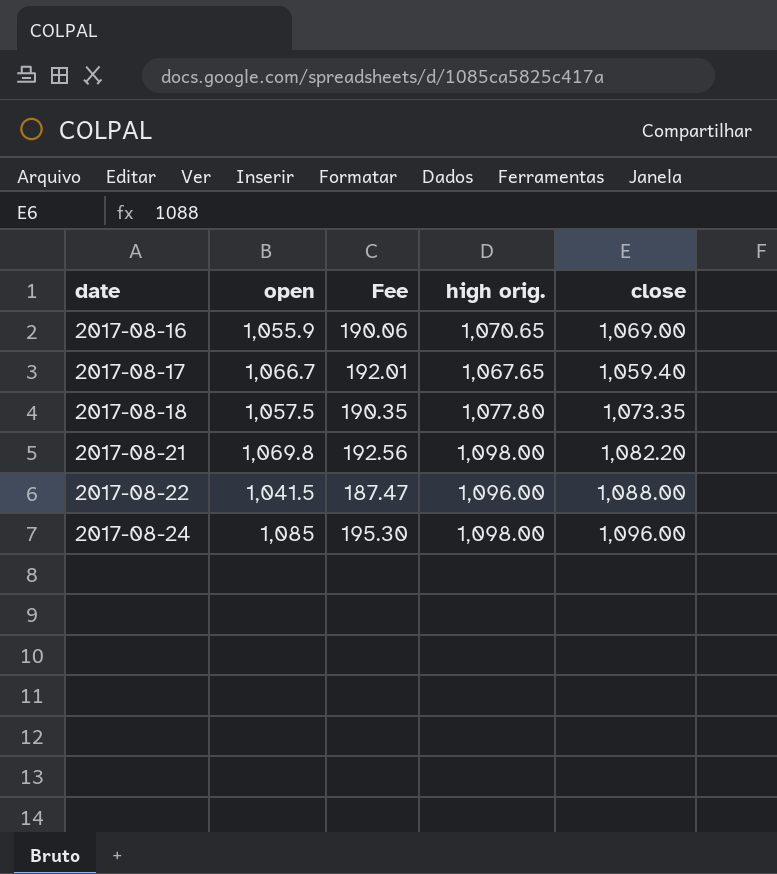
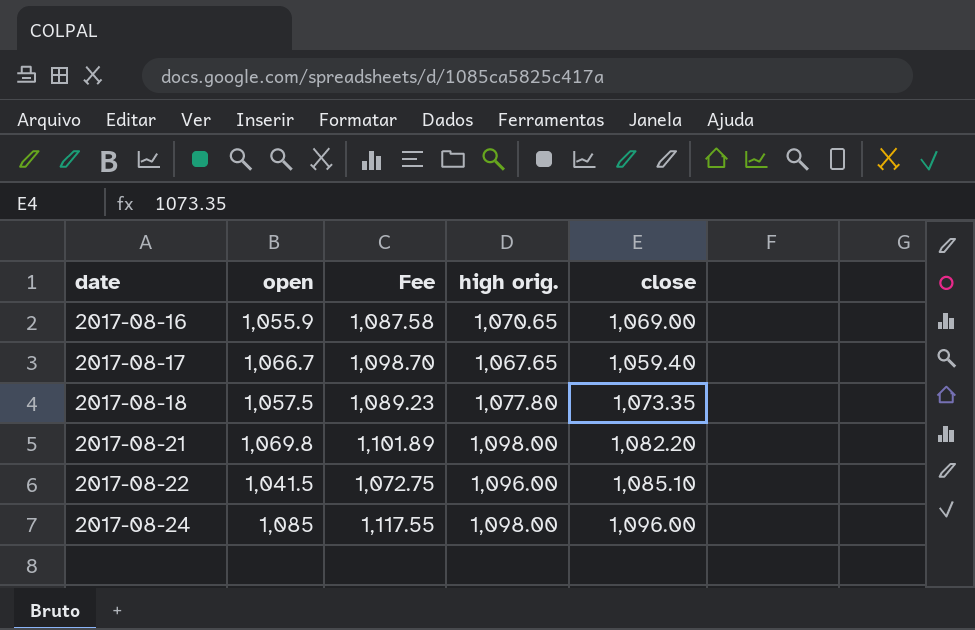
column Fee | formula: [open] * 0.18 -> [open] * 1.03
2017-08-22 | close: 1,088.00 -> 1,085.10

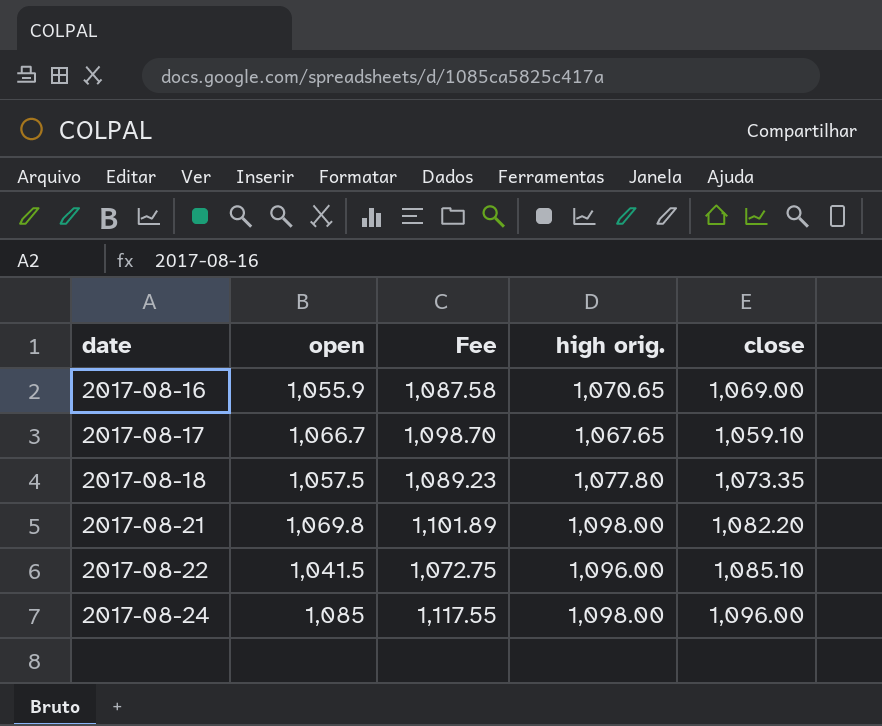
2017-08-17 | close: 1,059.40 -> 1,059.10

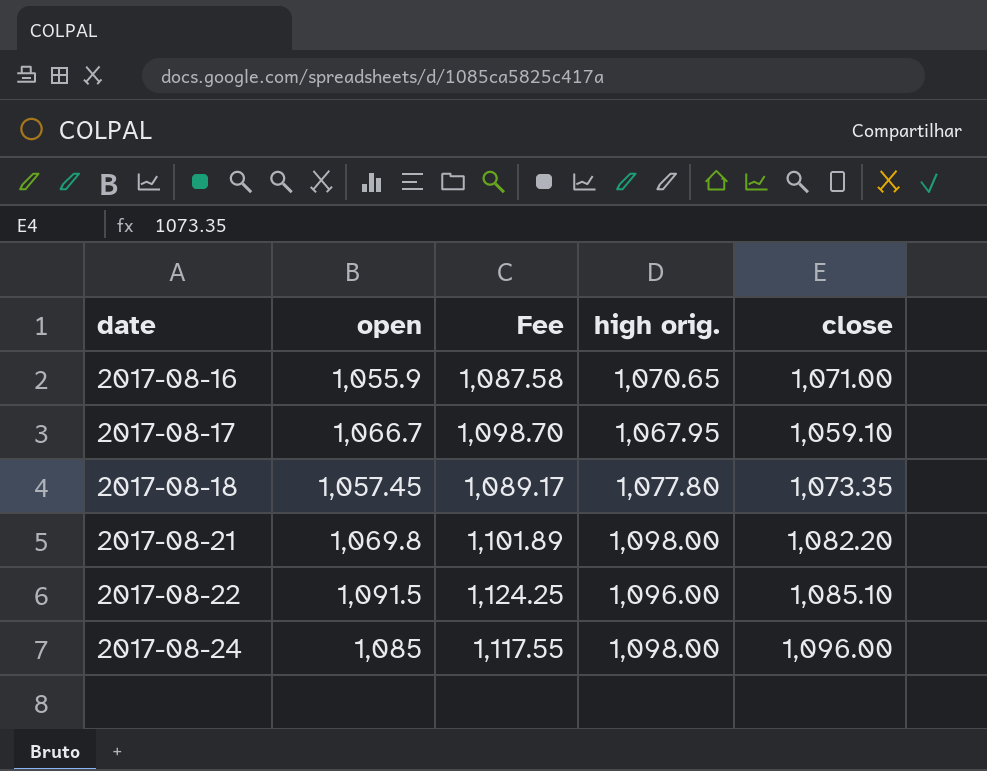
2017-08-16 | close: 1,069.00 -> 1,071.00
2017-08-17 | high orig.: 1,067.65 -> 1,067.95
2017-08-18 | open: 1,057.5 -> 1,057.45
2017-08-18 | Fee: 1,089.23 -> 1,089.17
2017-08-22 | open: 1,041.5 -> 1,091.5
2017-08-22 | Fee: 1,072.75 -> 1,124.25

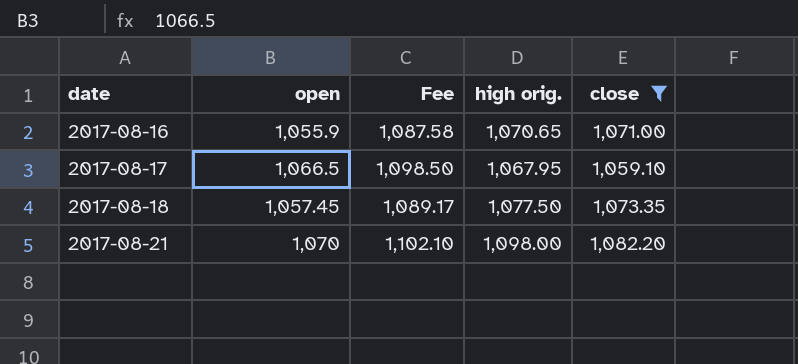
filter: none -> close <= 1,082.20
2017-08-17 | open: 1,066.7 -> 1,066.5
2017-08-17 | Fee: 1,098.70 -> 1,098.50
2017-08-18 | high orig.: 1,077.80 -> 1,077.50
2017-08-21 | open: 1,069.8 -> 1,070
2017-08-21 | Fee: 1,101.89 -> 1,102.10

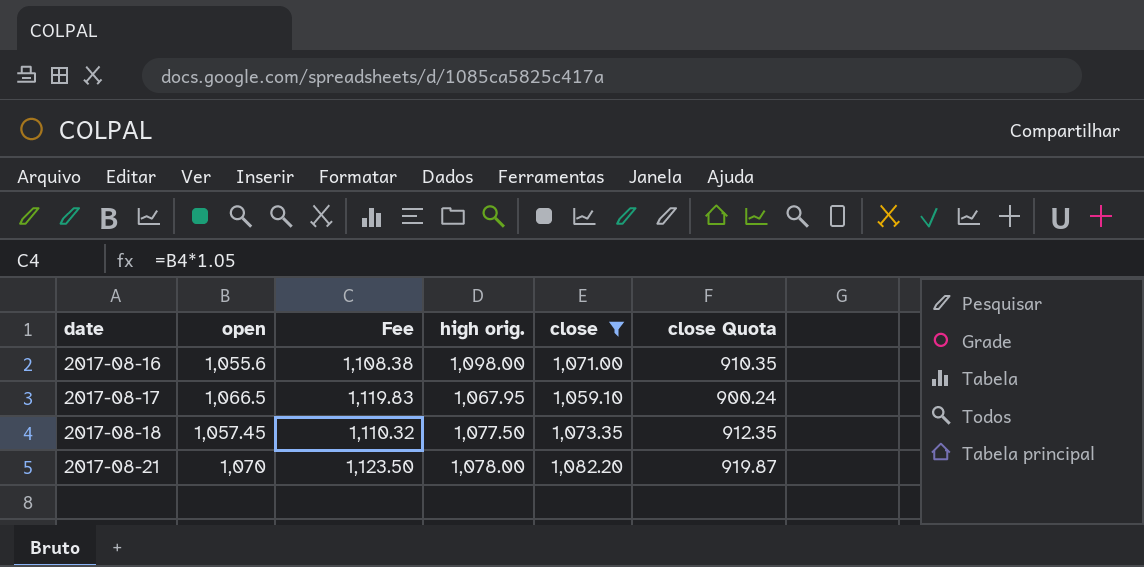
column Fee | formula: [open] * 1.03 -> [open] * 1.05
column close Quota | formula: none -> [close] * 0.85
2017-08-16 | open: 1,055.9 -> 1,055.6
2017-08-16 | high orig.: 1,070.65 -> 1,098.00
2017-08-21 | high orig.: 1,098.00 -> 1,078.00

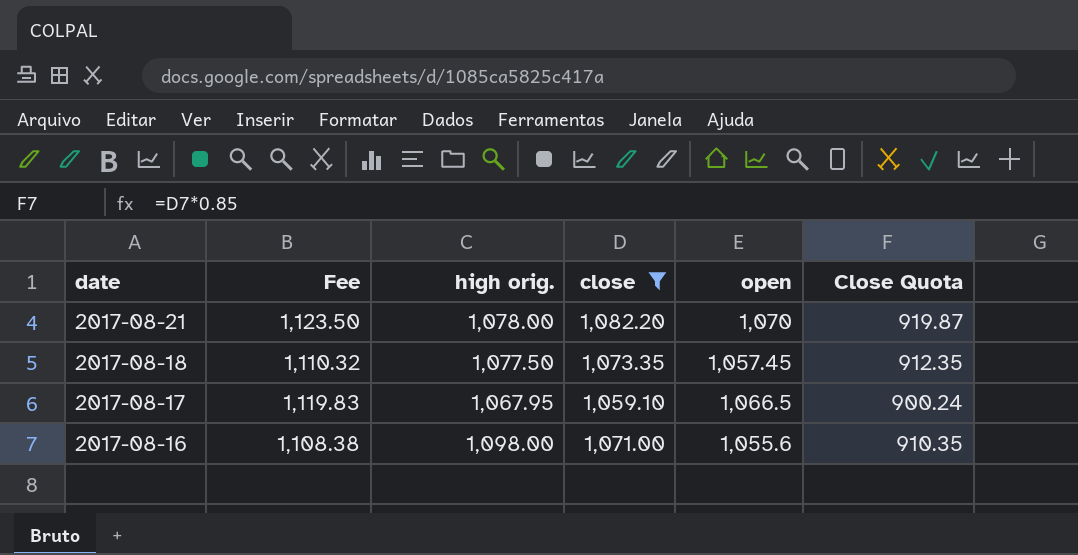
row order: date ascending -> date descending
column open | position: 2 -> 5
column name: close Quota -> Close Quota

